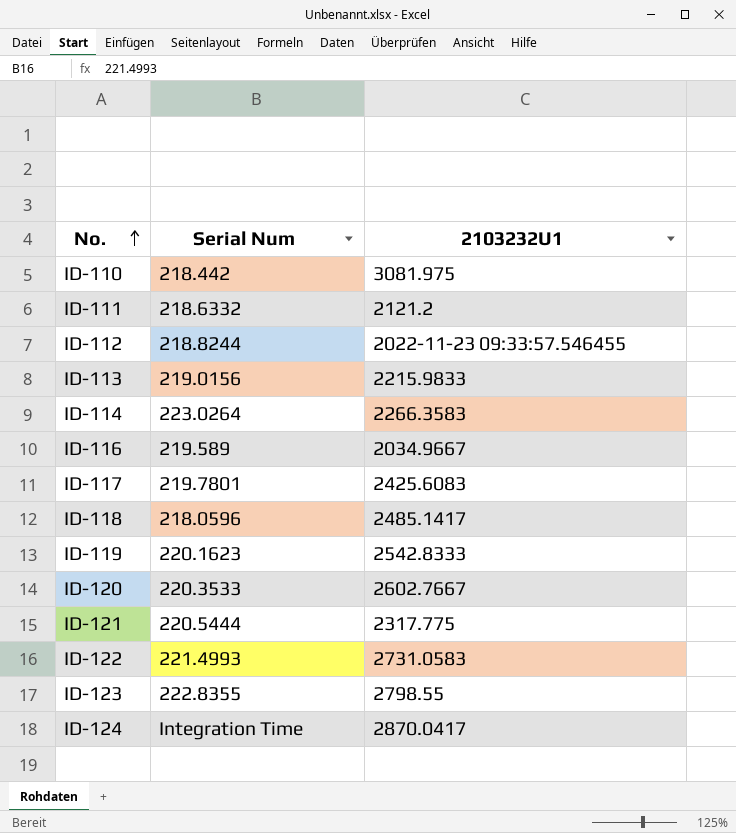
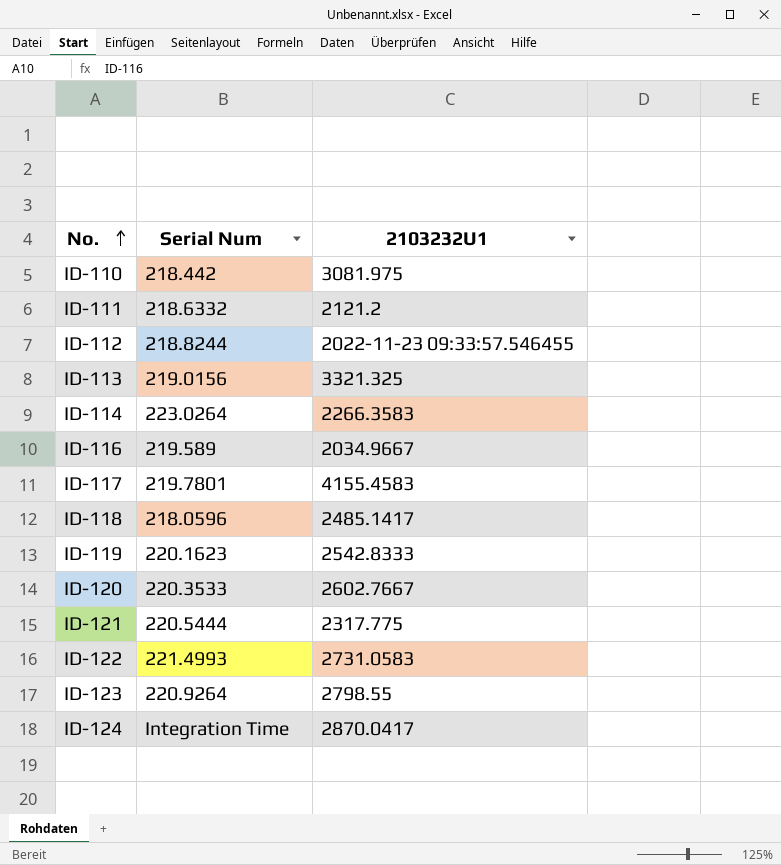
ID-113 | 2103232U1: 2215.9833 -> 3321.325
ID-117 | 2103232U1: 2425.6083 -> 4155.4583
ID-123 | Serial Num: 222.8355 -> 220.9264

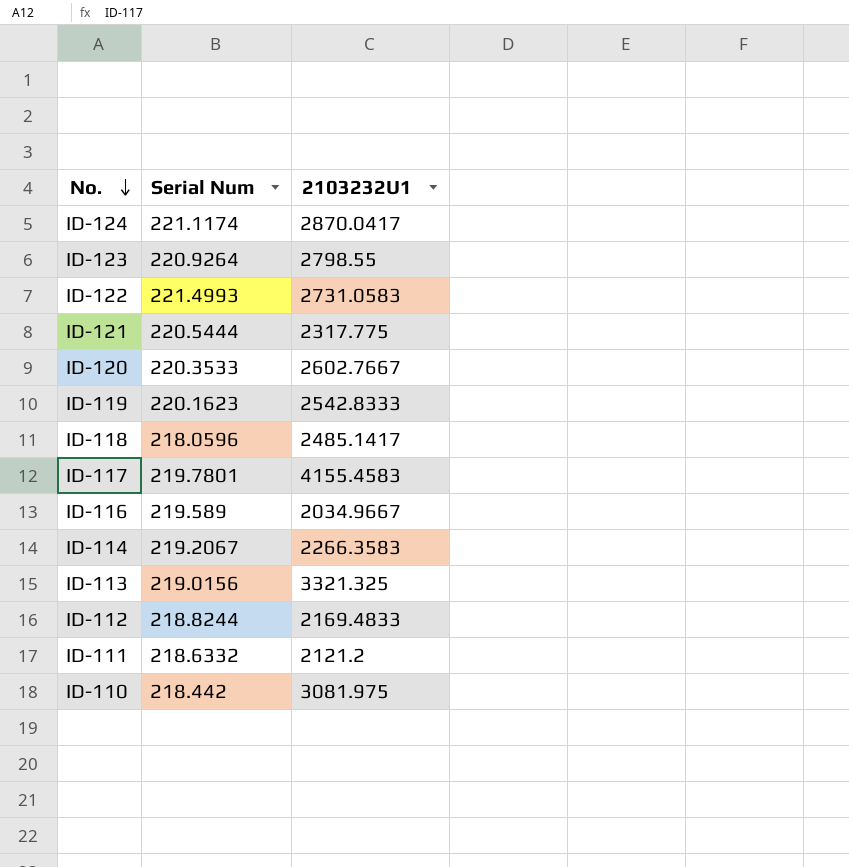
row order: No. ascending -> No. descending
ID-124 | Serial Num: Integration Time -> 221.1174
ID-114 | Serial Num: 223.0264 -> 219.2067
ID-112 | 2103232U1: 2022-11-23 09:33:57.546455 -> 2169.4833

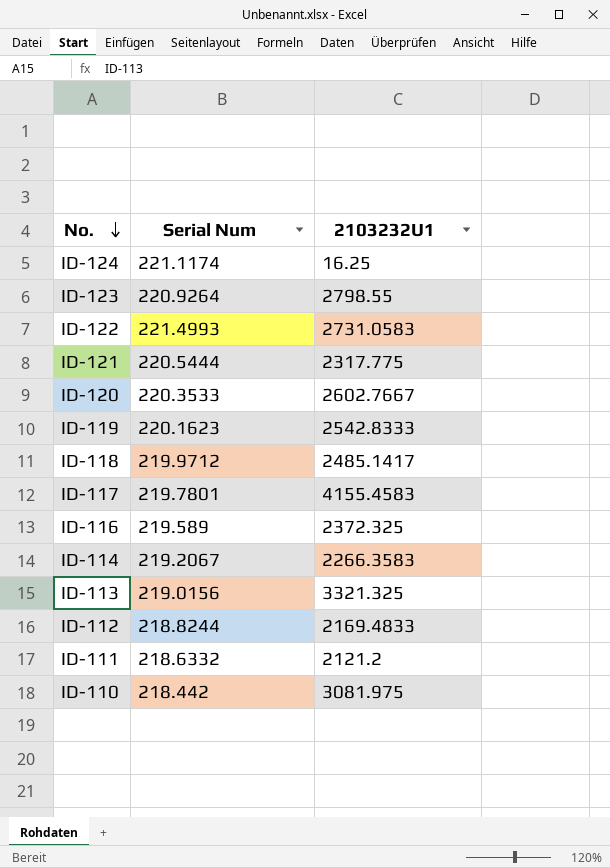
ID-124 | 2103232U1: 2870.0417 -> 16.25
ID-118 | Serial Num: 218.0596 -> 219.9712
ID-116 | 2103232U1: 2034.9667 -> 2372.325

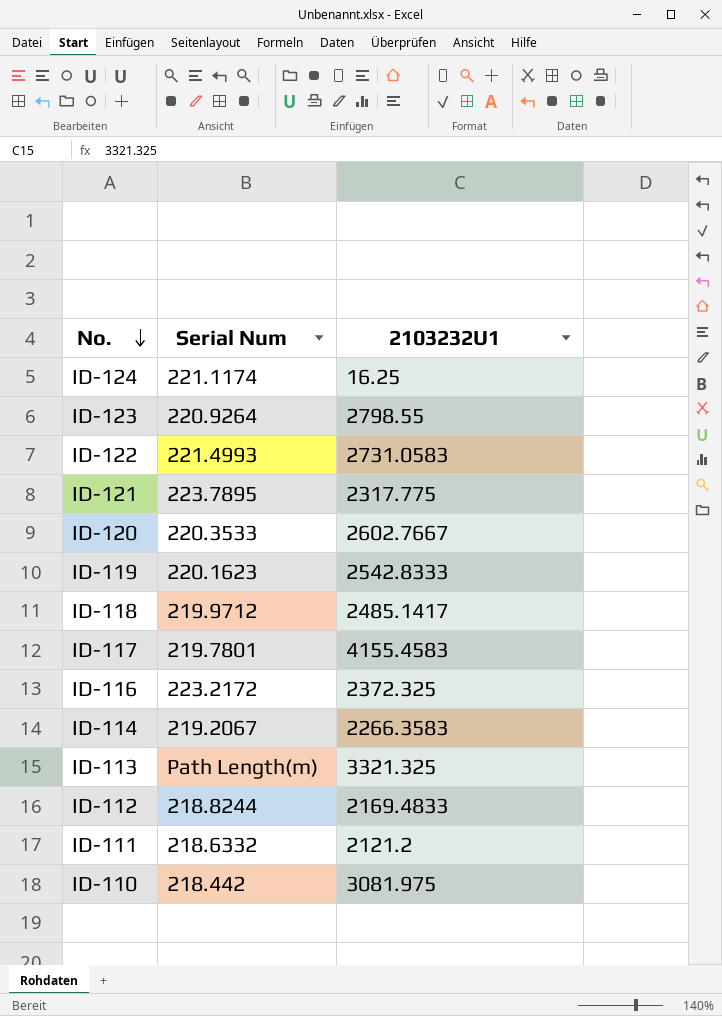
ID-121 | Serial Num: 220.5444 -> 223.7895
ID-116 | Serial Num: 219.589 -> 223.2172
ID-113 | Serial Num: 219.0156 -> Path Length(m)

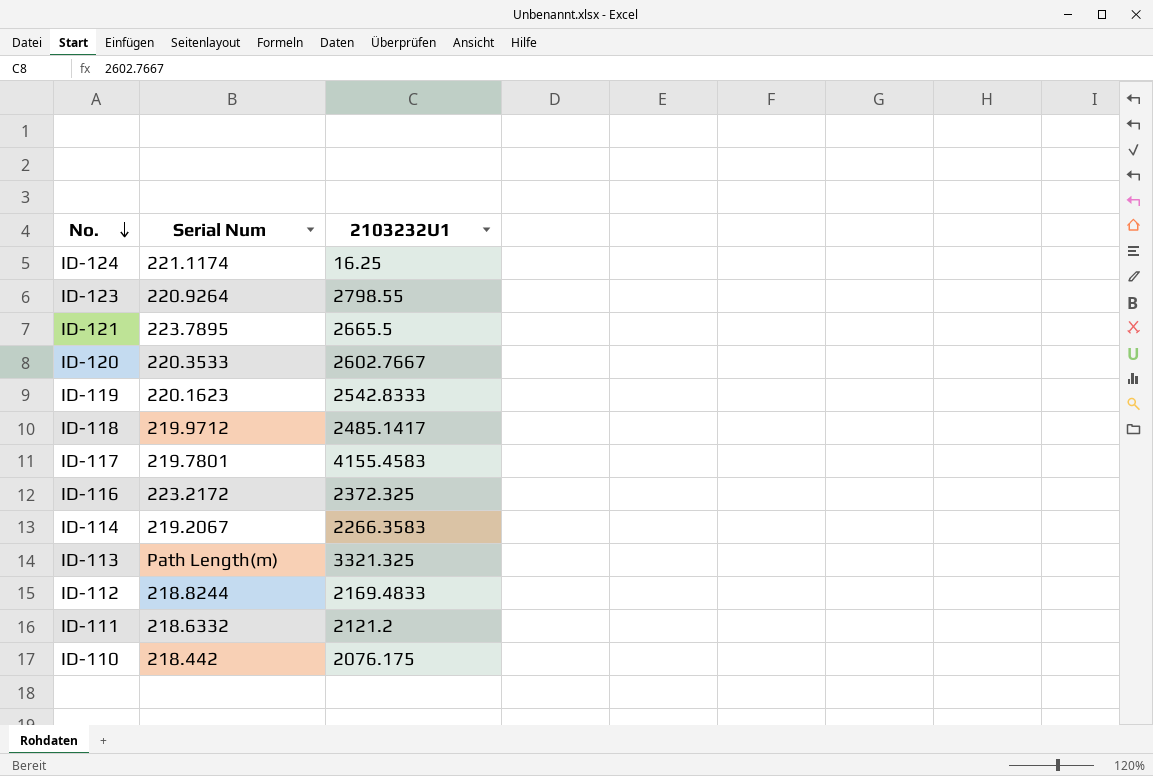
row ID-122: 221.4993 | 2731.0583 -> none
ID-121 | 2103232U1: 2317.775 -> 2665.5
ID-110 | 2103232U1: 3081.975 -> 2076.175

